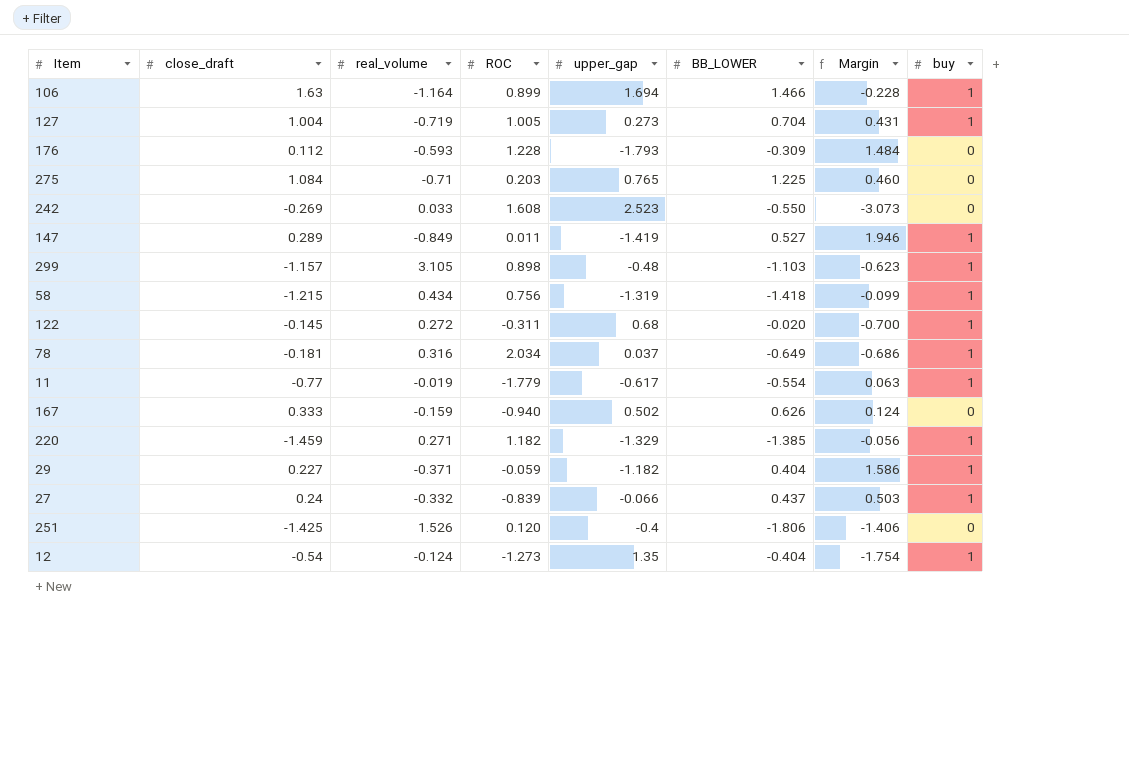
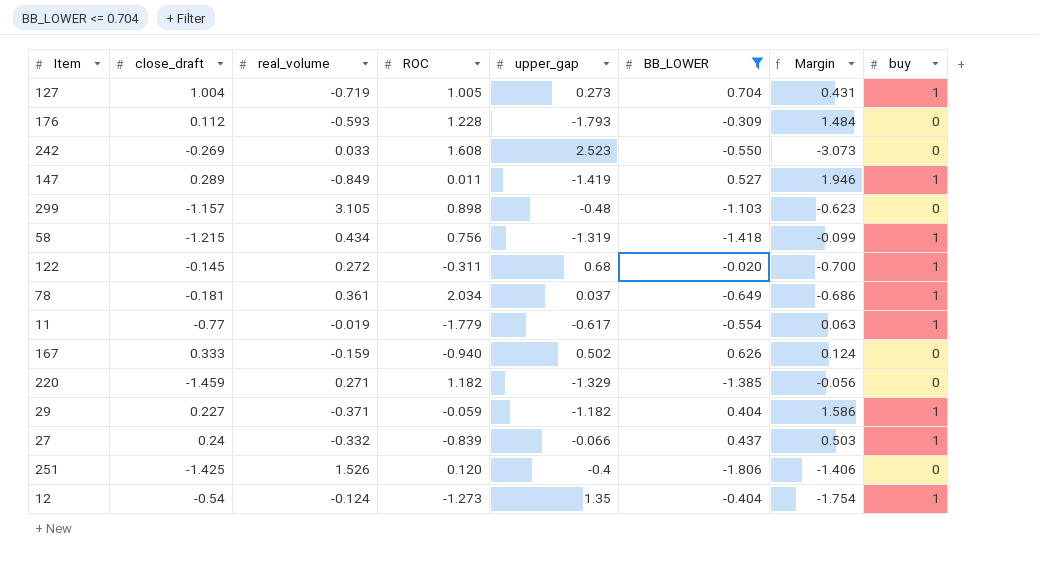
filter: none -> BB_LOWER <= 0.704
299 | buy: 1 -> 0
78 | real_volume: 0.316 -> 0.361
220 | buy: 1 -> 0

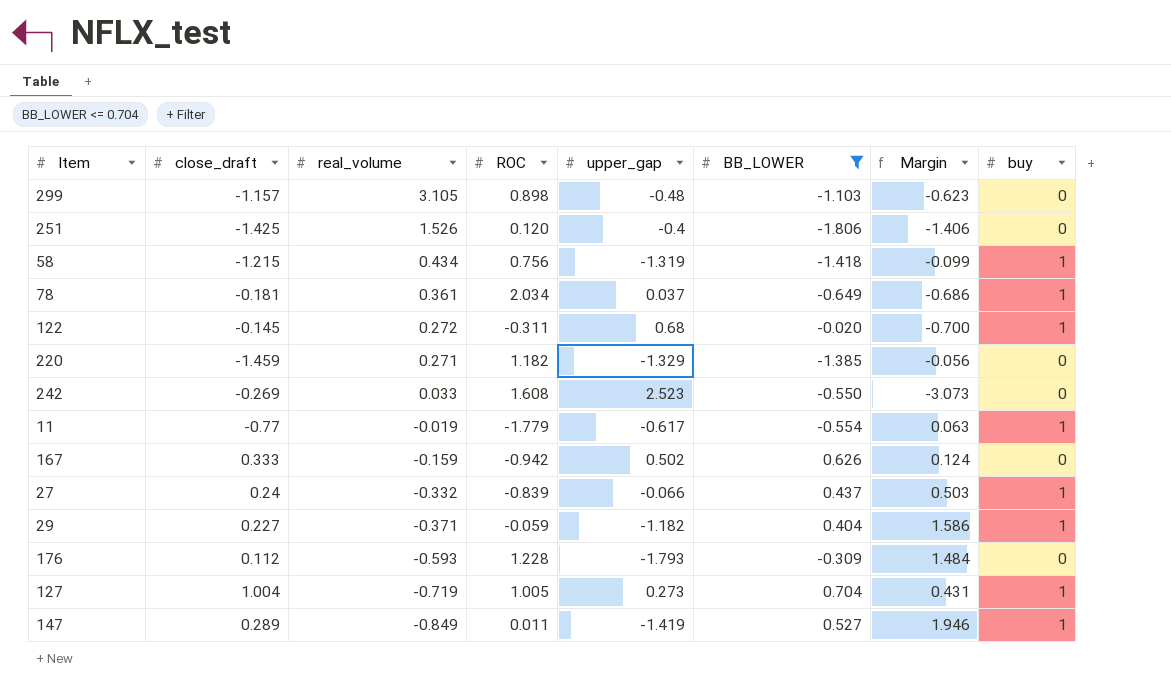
row order: none -> real_volume descending
row 12: -0.54 | -0.124 | -1.273 | 1.35 | -0.404 | -1.754 | 1 -> none
167 | ROC: -0.940 -> -0.942

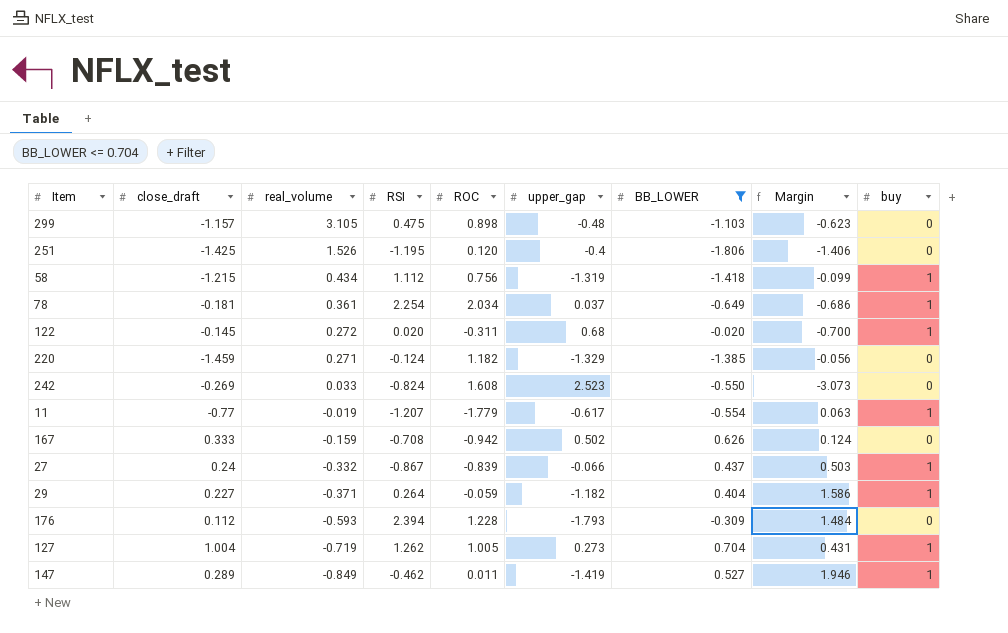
column RSI | position: none -> 4

